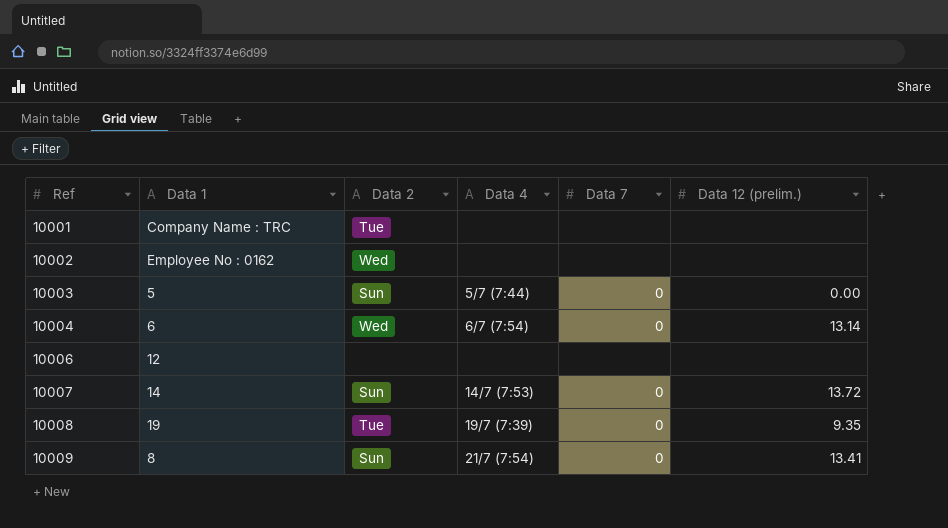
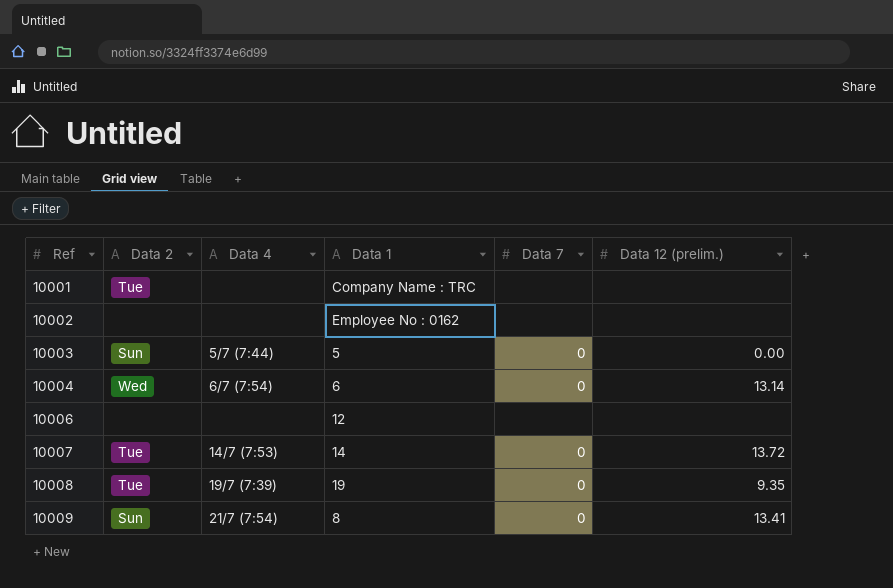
column Data 1 | position: 2 -> 4
10002 | Data 2: Wed -> none
10007 | Data 2: Sun -> Tue

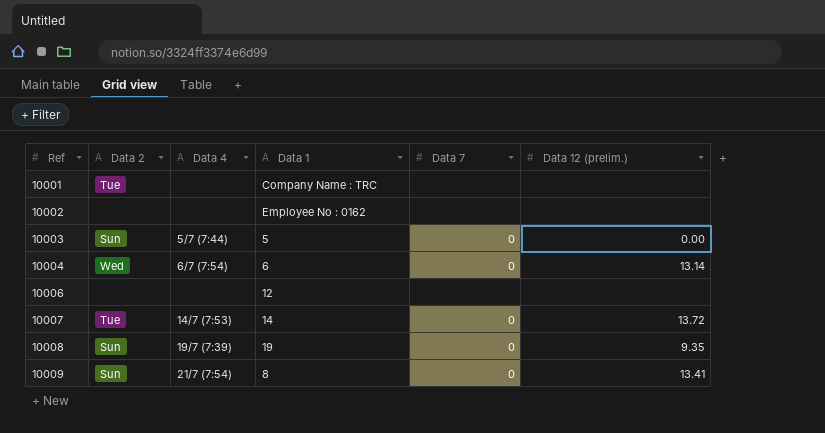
10008 | Data 2: Tue -> Sun

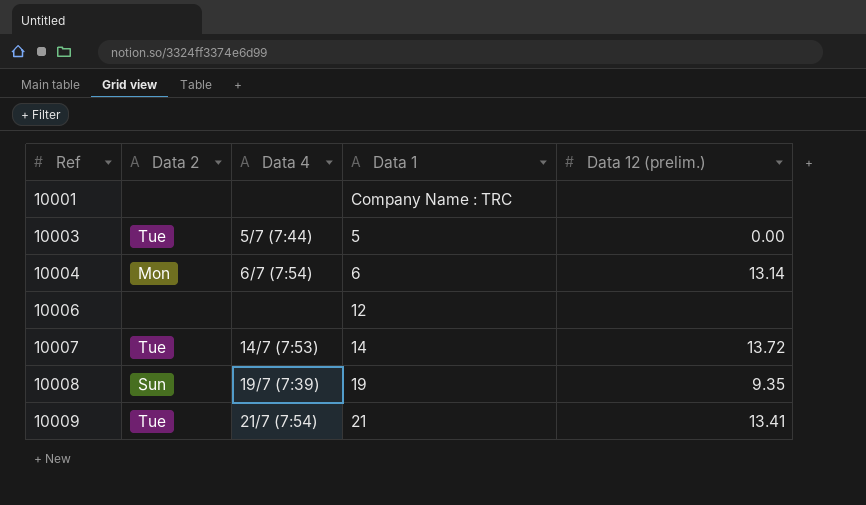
column Data 7 | position: 5 -> none
row 10002: none | none | Employee No : 0162 | none | none -> none
10001 | Data 2: Tue -> none
10003 | Data 2: Sun -> Tue
10004 | Data 2: Wed -> Mon
10009 | Data 2: Sun -> Tue
10009 | Data 1: 8 -> 21

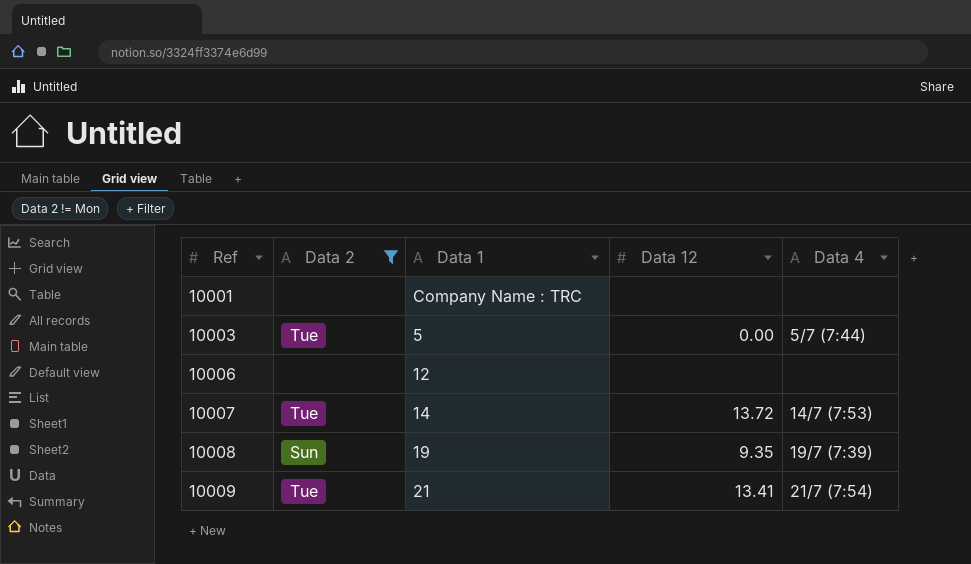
filter: none -> Data 2 != Mon
column name: Data 12 (prelim.) -> Data 12
column Data 4 | position: 3 -> 5

